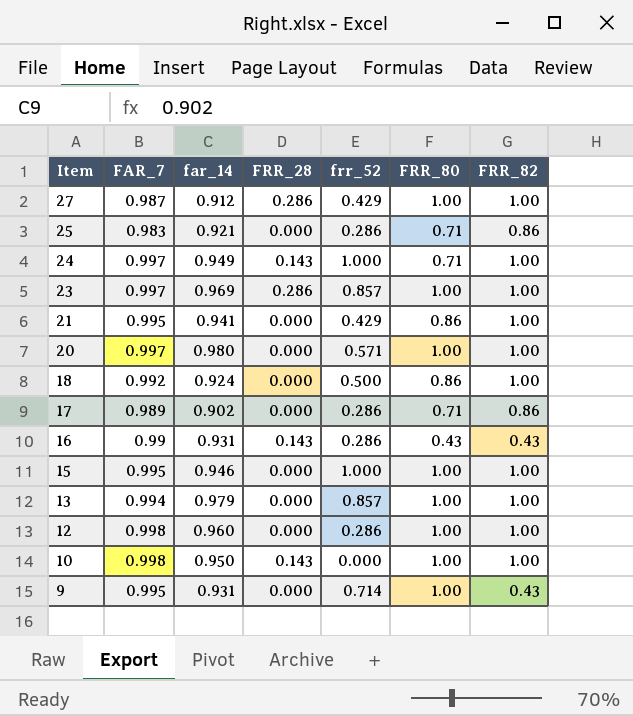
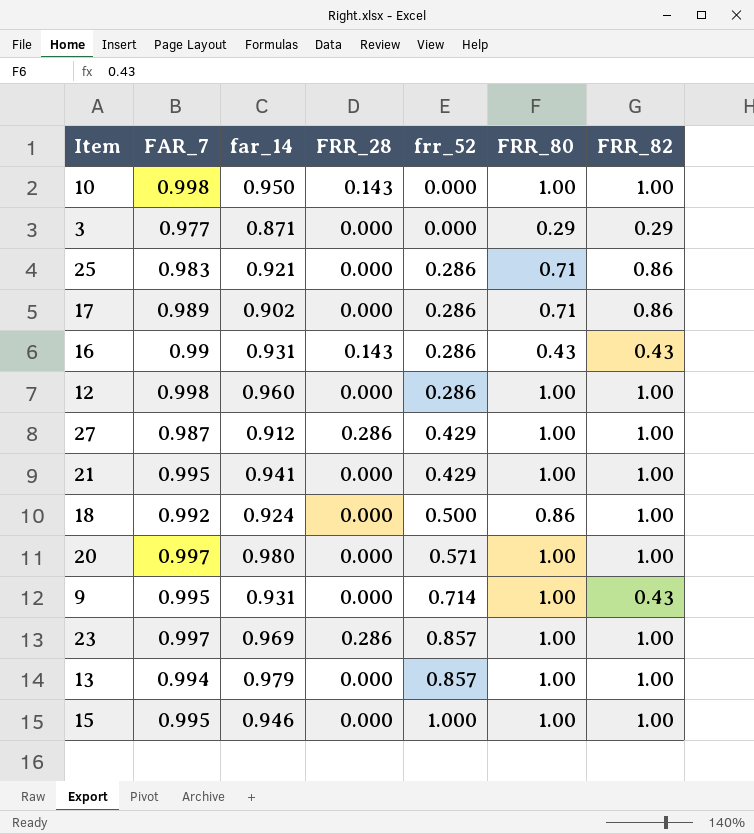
row order: Item descending -> frr_52 ascending
row 24: 0.997 | 0.949 | 0.143 | 1.000 | 0.71 | 1.00 -> none
row 3: none -> 0.977 | 0.871 | 0.000 | 0.000 | 0.29 | 0.29
21 | FRR_80: 0.86 -> 1.00

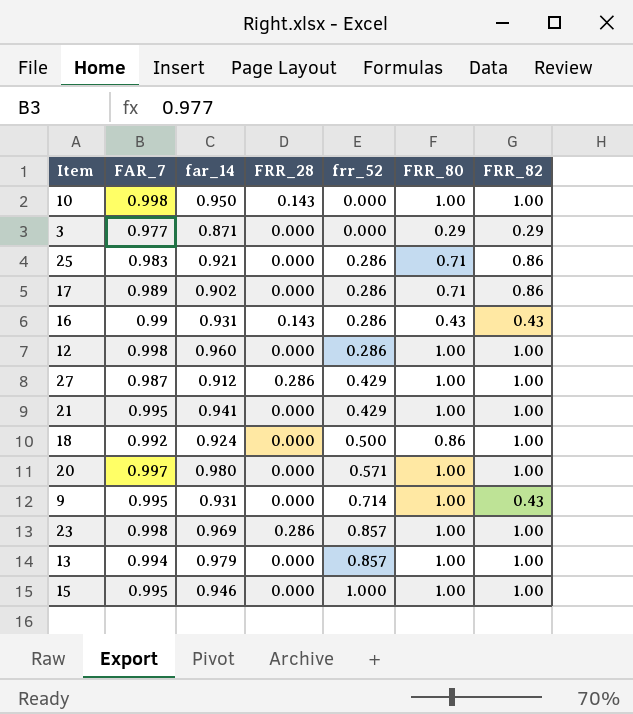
23 | FAR_7: 0.997 -> 0.998

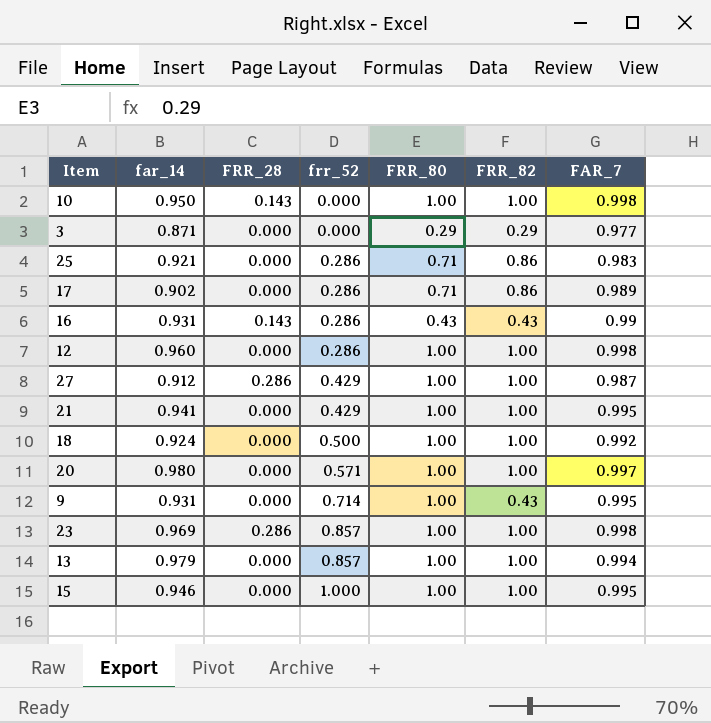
column FAR_7 | position: 2 -> 7
18 | FRR_80: 0.86 -> 1.00

